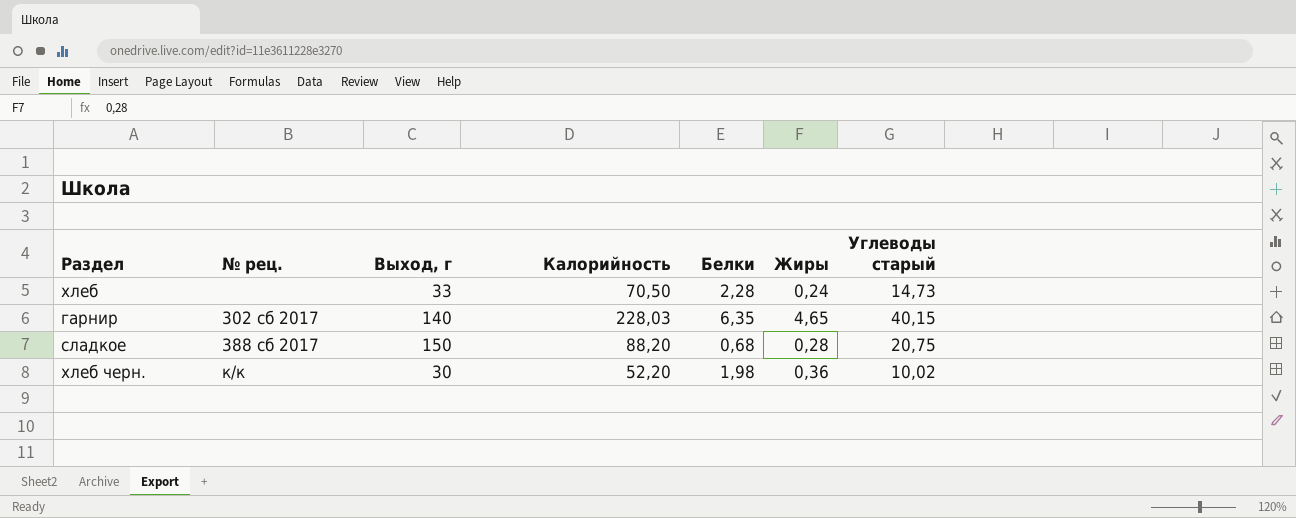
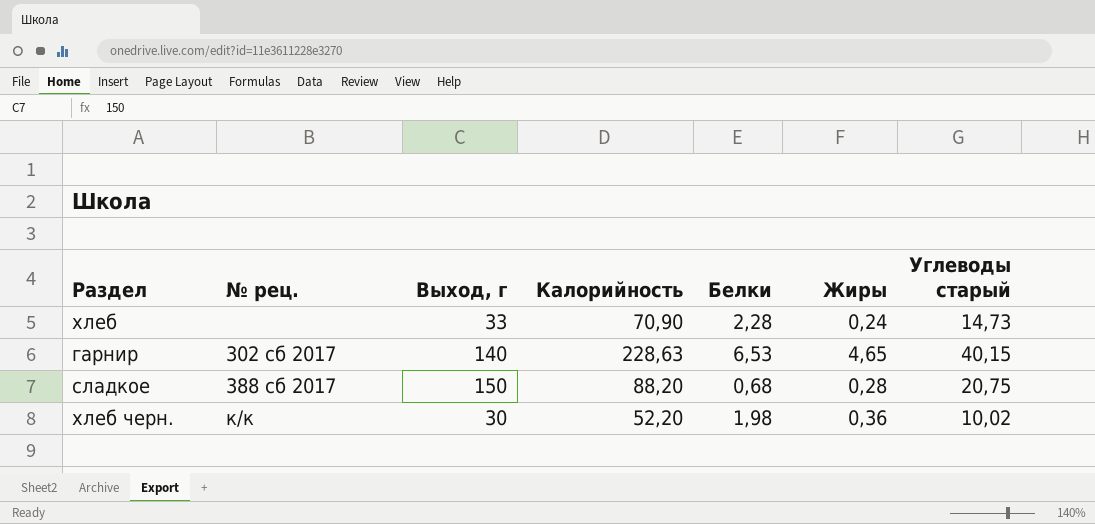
хлеб | Калорийность: 70,50 -> 70,90
гарнир | Калорийность: 228,03 -> 228,63
гарнир | Белки: 6,35 -> 6,53

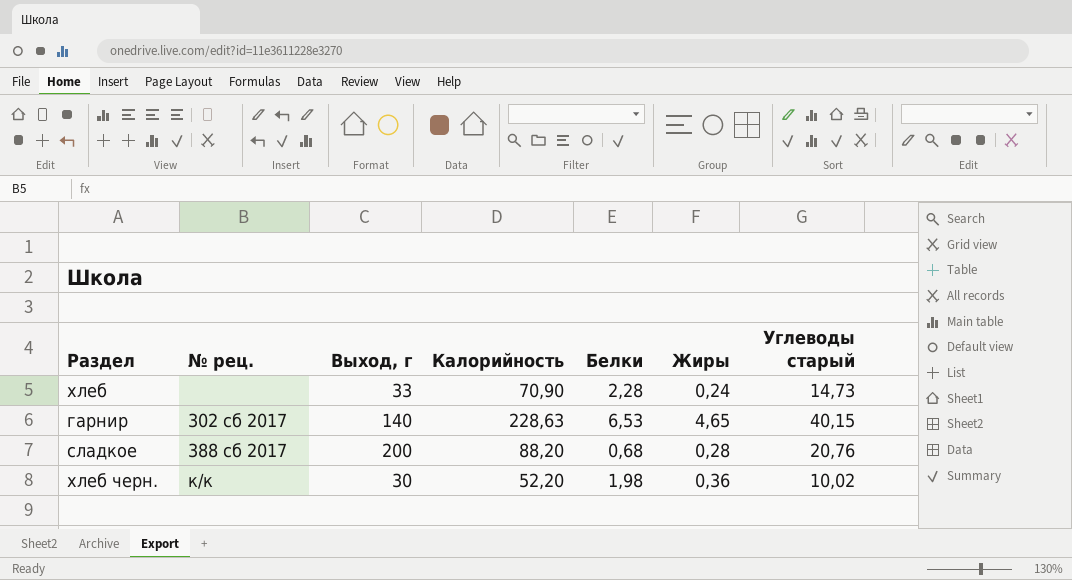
сладкое | Выход, г: 150 -> 200
сладкое | Углеводы старый: 20,75 -> 20,76

